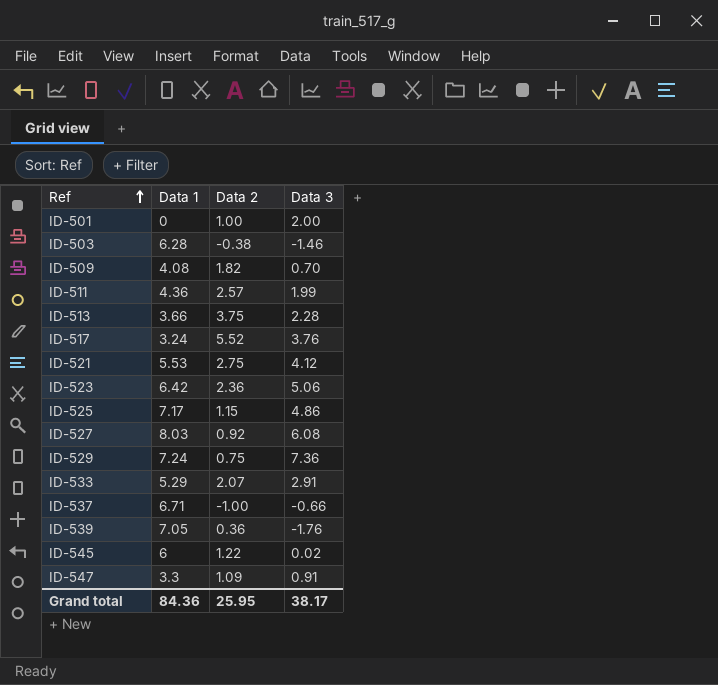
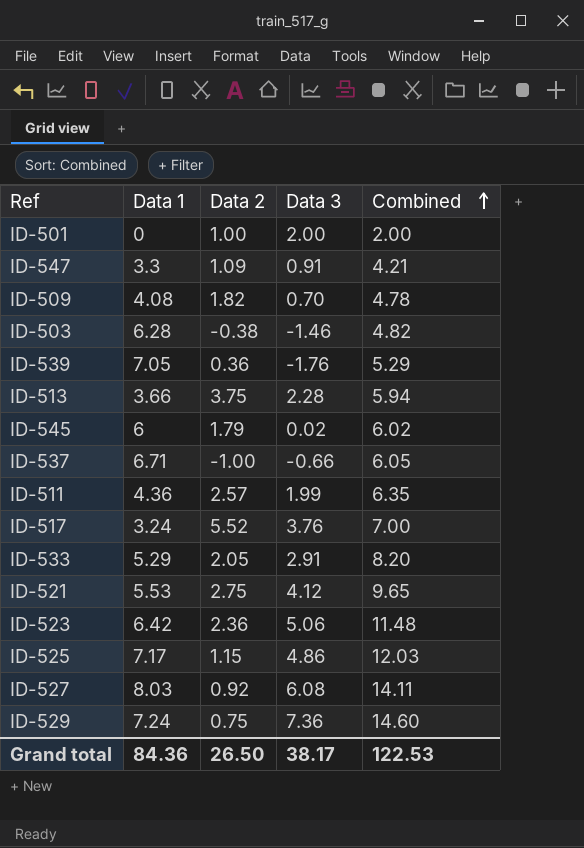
row order: Ref ascending -> Combined ascending
column Combined | formula: none -> [Data 1] + [Data 3]
ID-545 | Data 2: 1.22 -> 1.79
ID-533 | Data 2: 2.07 -> 2.05
Grand total | Data 2: 25.95 -> 26.50

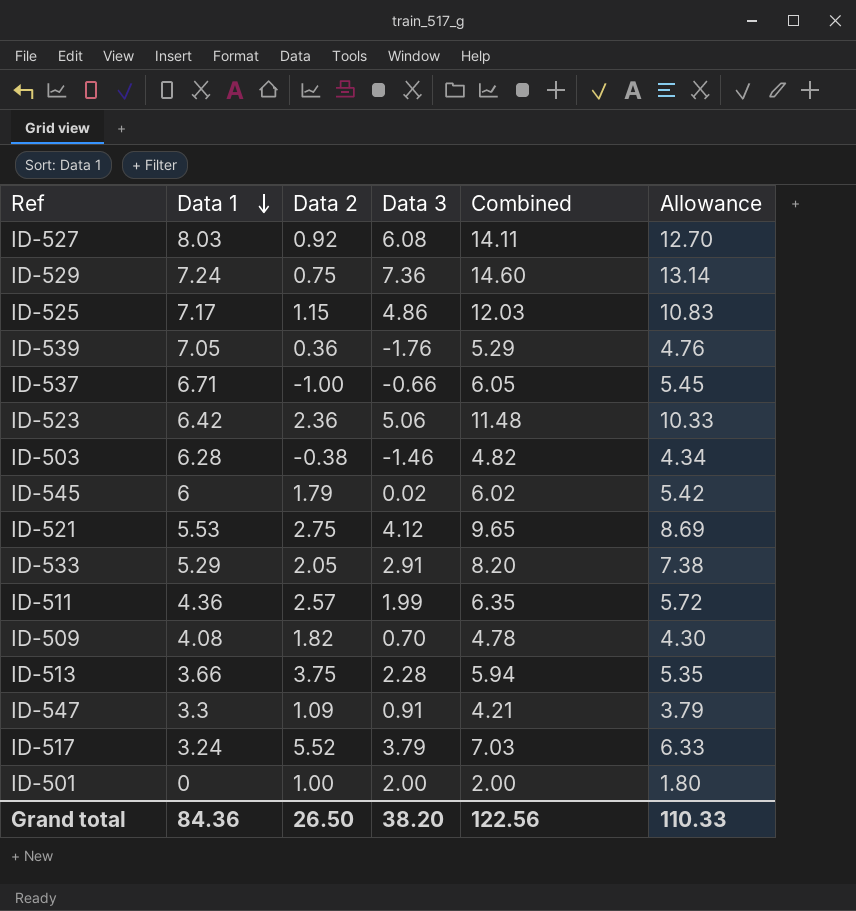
row order: Combined ascending -> Data 1 descending
column Allowance | formula: none -> [Combined] * 0.9
ID-517 | Data 3: 3.76 -> 3.79
ID-517 | Combined: 7.00 -> 7.03
Grand total | Data 3: 38.17 -> 38.20
Grand total | Combined: 122.53 -> 122.56

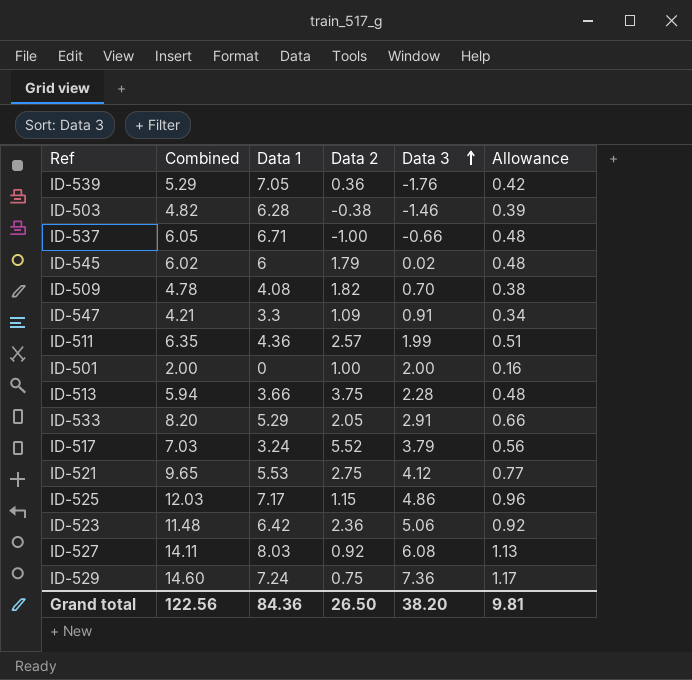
row order: Data 1 descending -> Data 3 ascending
column Combined | position: 5 -> 2
column Allowance | formula: [Combined] * 0.9 -> [Combined] * 0.08
Grand total | Allowance: 110.33 -> 9.81

